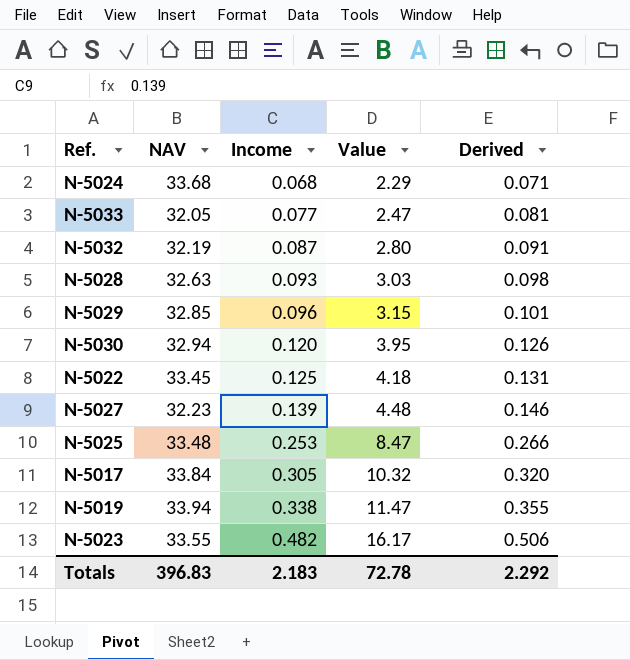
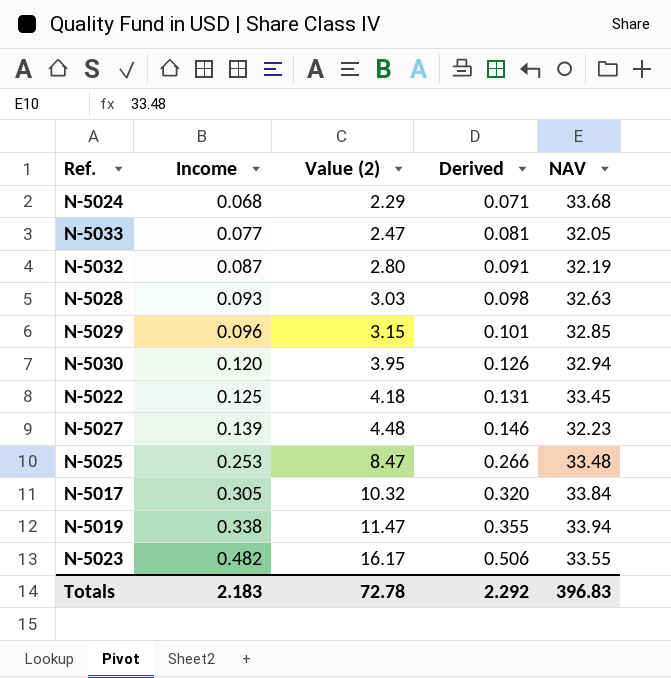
column name: Value -> Value (2)
column NAV | position: 2 -> 5

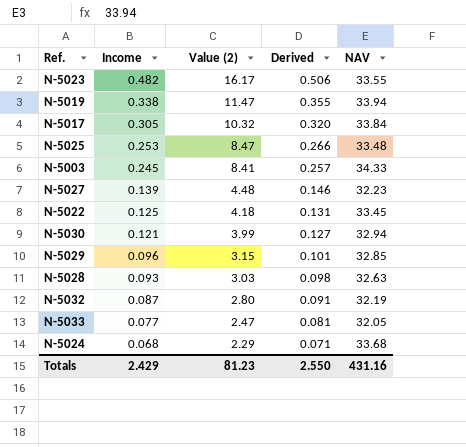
row order: Income ascending -> Income descending
row N-5003: none -> 0.245 | 8.41 | 0.257 | 34.33
N-5030 | Income: 0.120 -> 0.121
N-5030 | Value (2): 3.95 -> 3.99
N-5030 | Derived: 0.126 -> 0.127
Totals | Income: 2.183 -> 2.429
Totals | Value (2): 72.78 -> 81.23
Totals | Derived: 2.292 -> 2.550
Totals | NAV: 396.83 -> 431.16

